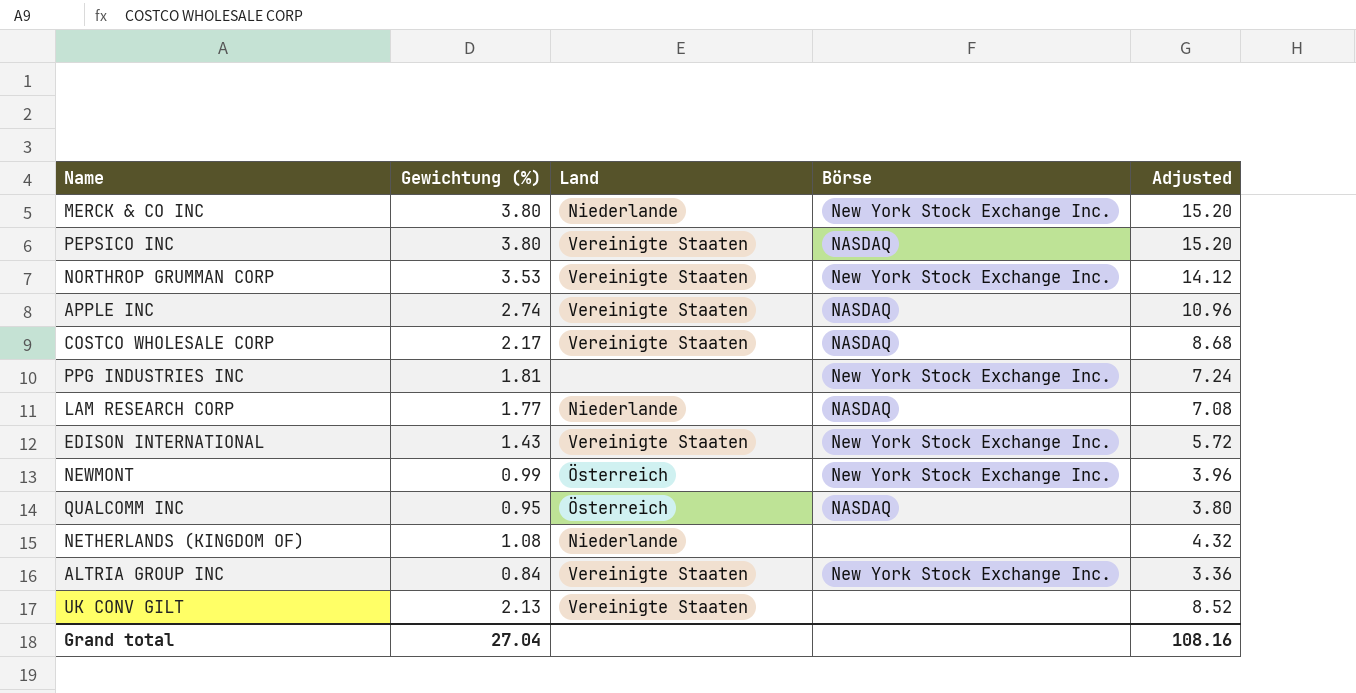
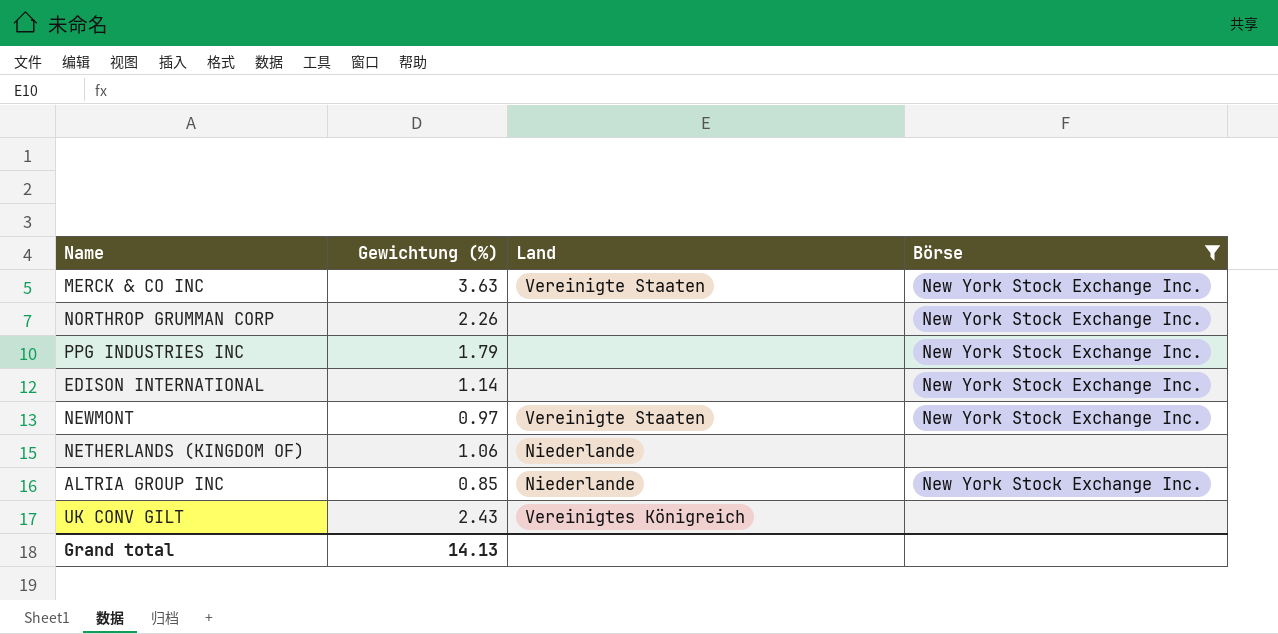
filter: none -> Börse != NASDAQ
column Adjusted | formula: [Gewichtung (%)] * 4 -> none
MERCK & CO INC | Gewichtung (%): 3.80 -> 3.63
MERCK & CO INC | Land: Niederlande -> Vereinigte Staaten
NORTHROP GRUMMAN CORP | Gewichtung (%): 3.53 -> 2.26
NORTHROP GRUMMAN CORP | Land: Vereinigte Staaten -> none
PPG INDUSTRIES INC | Gewichtung (%): 1.81 -> 1.79
EDISON INTERNATIONAL | Gewichtung (%): 1.43 -> 1.14
EDISON INTERNATIONAL | Land: Vereinigte Staaten -> none
NEWMONT | Gewichtung (%): 0.99 -> 0.97
NEWMONT | Land: Österreich -> Vereinigte Staaten
NETHERLANDS (KINGDOM OF) | Gewichtung (%): 1.08 -> 1.06
ALTRIA GROUP INC | Gewichtung (%): 0.84 -> 0.85
ALTRIA GROUP INC | Land: Vereinigte Staaten -> Niederlande
UK CONV GILT | Gewichtung (%): 2.13 -> 2.43
UK CONV GILT | Land: Vereinigte Staaten -> Vereinigtes Königreich
Grand total | Gewichtung (%): 27.04 -> 14.13

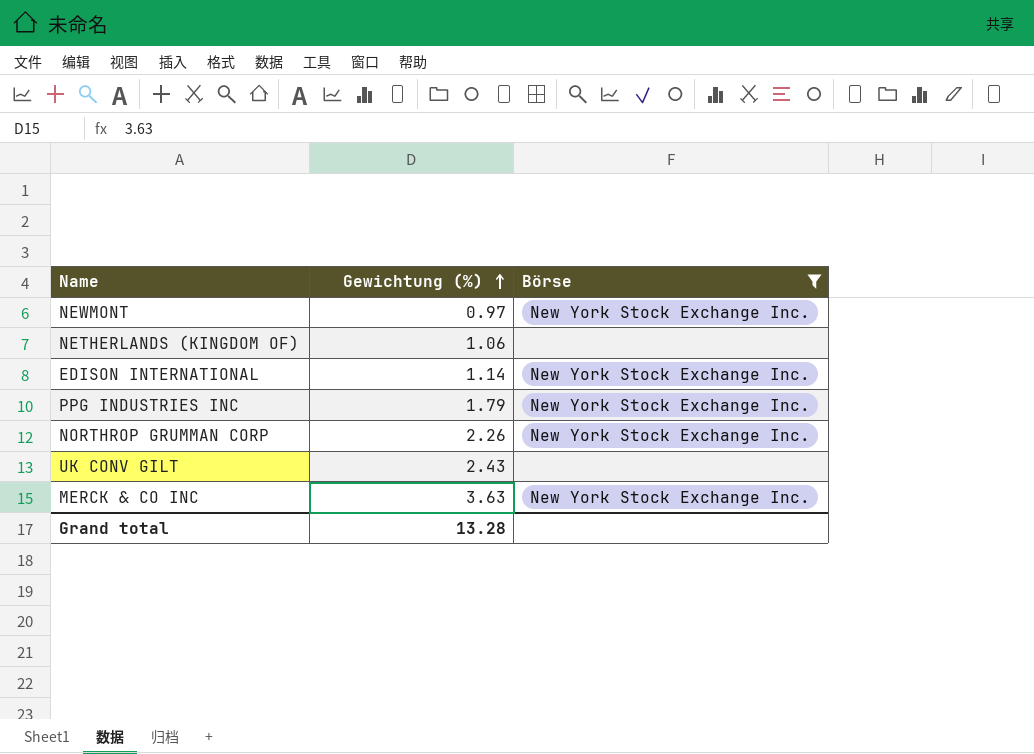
row order: none -> Gewichtung (%) ascending
column Land | position: 3 -> none
row ALTRIA GROUP INC: 0.85 | Niederlande | New York Stock Exchange Inc. -> none
Grand total | Gewichtung (%): 14.13 -> 13.28

